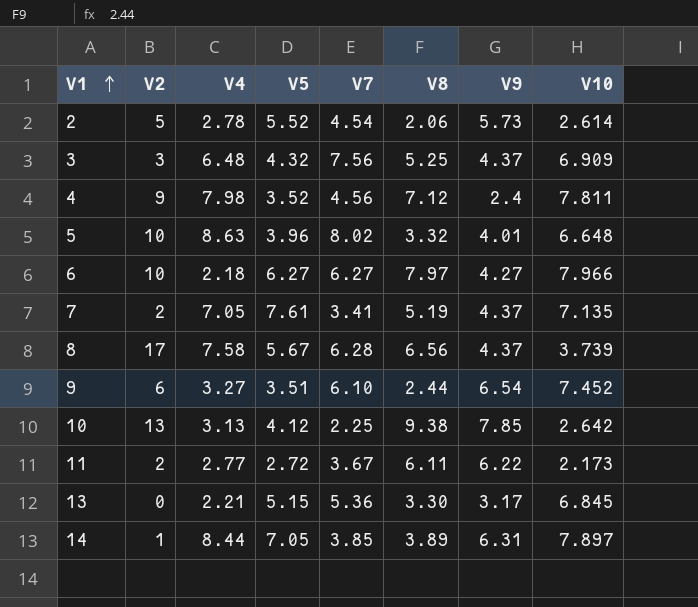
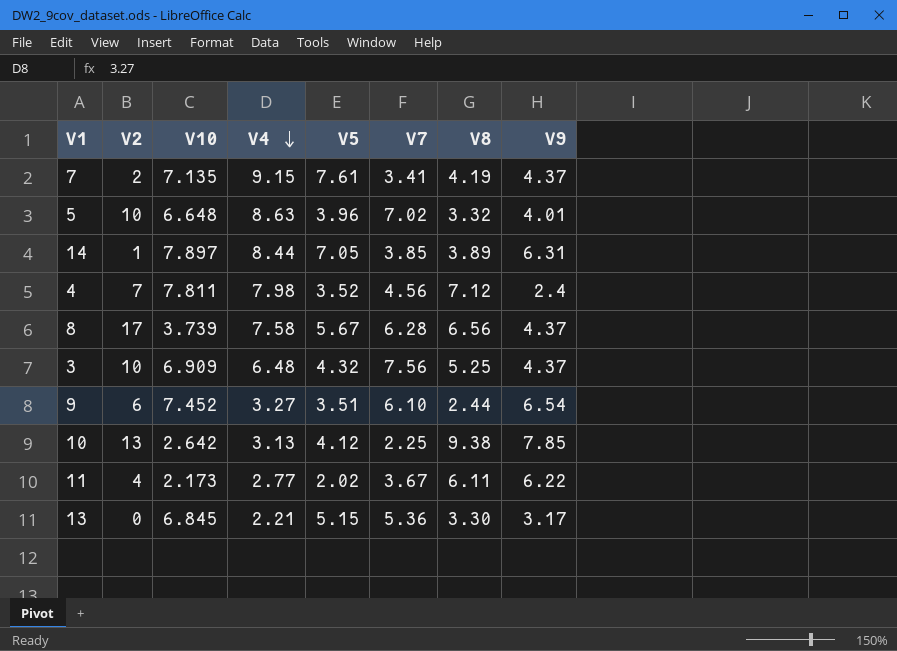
row order: V1 ascending -> V4 descending
column V10 | position: 8 -> 3
row 2: 5 | 2.78 | 5.52 | 4.54 | 2.06 | 5.73 | 2.614 -> none
row 6: 10 | 2.18 | 6.27 | 6.27 | 7.97 | 4.27 | 7.966 -> none
7 | V4: 7.05 -> 9.15
7 | V8: 5.19 -> 4.19
5 | V7: 8.02 -> 7.02
4 | V2: 9 -> 7
3 | V2: 3 -> 10
11 | V2: 2 -> 4
11 | V5: 2.72 -> 2.02

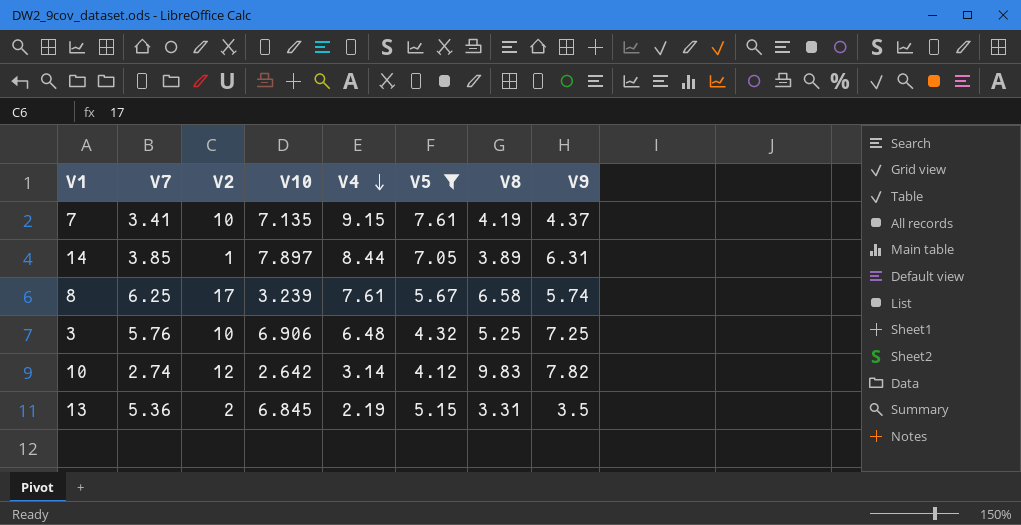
filter: none -> V5 >= 4.12
column V7 | position: 6 -> 2
7 | V2: 2 -> 10
8 | V7: 6.28 -> 6.25
8 | V10: 3.739 -> 3.239
8 | V4: 7.58 -> 7.61
8 | V8: 6.56 -> 6.58
8 | V9: 4.37 -> 5.74
3 | V7: 7.56 -> 5.76
3 | V10: 6.909 -> 6.906
3 | V9: 4.37 -> 7.25
10 | V7: 2.25 -> 2.74
10 | V2: 13 -> 12
10 | V4: 3.13 -> 3.14
10 | V8: 9.38 -> 9.83
10 | V9: 7.85 -> 7.82
13 | V2: 0 -> 2
13 | V4: 2.21 -> 2.19
13 | V8: 3.30 -> 3.31
13 | V9: 3.17 -> 3.5

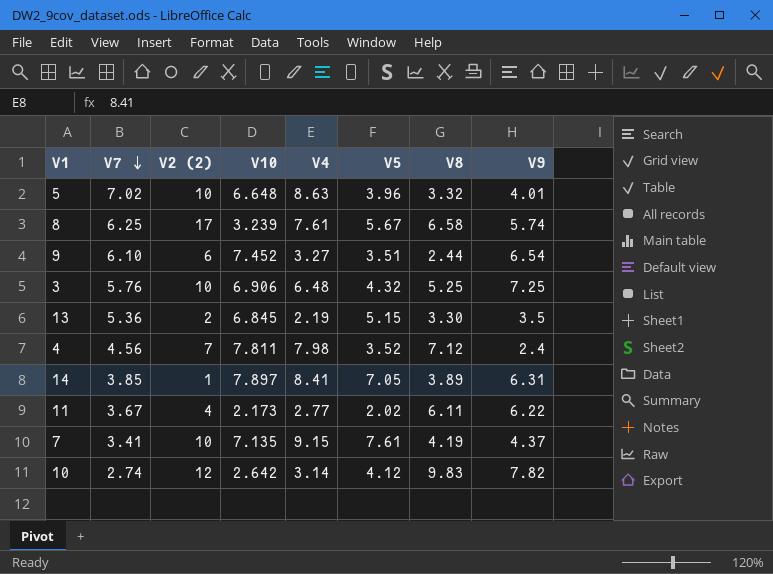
filter: V5 >= 4.12 -> none
row order: V4 descending -> V7 descending
column name: V2 -> V2 (2)
13 | V8: 3.31 -> 3.30
14 | V4: 8.44 -> 8.41

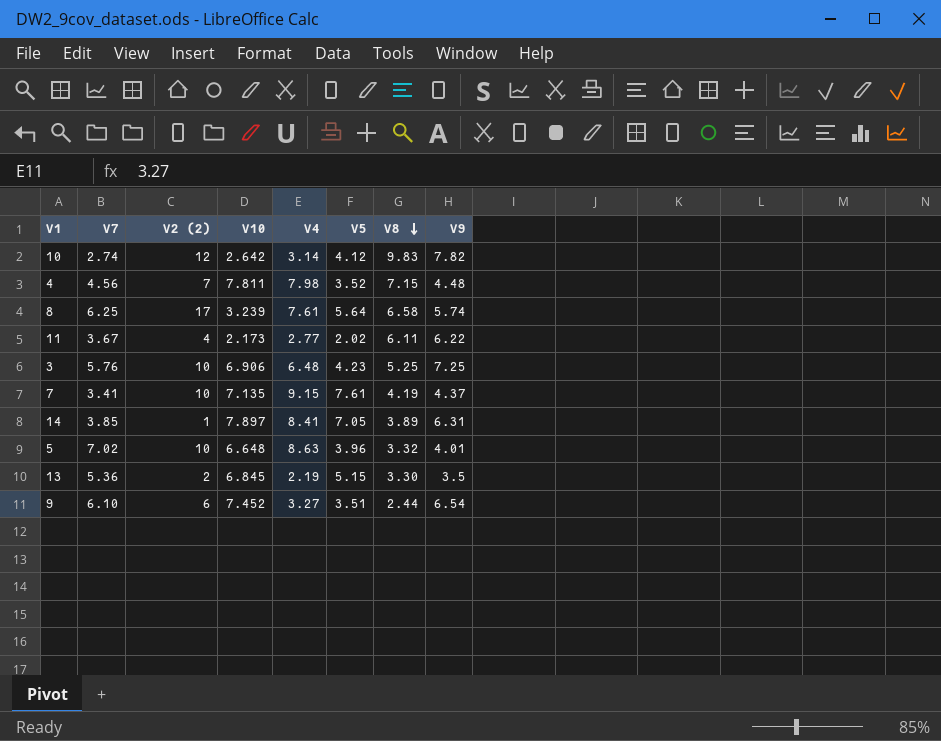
row order: V7 descending -> V8 descending
4 | V8: 7.12 -> 7.15
4 | V9: 2.4 -> 4.48
8 | V5: 5.67 -> 5.64
3 | V5: 4.32 -> 4.23

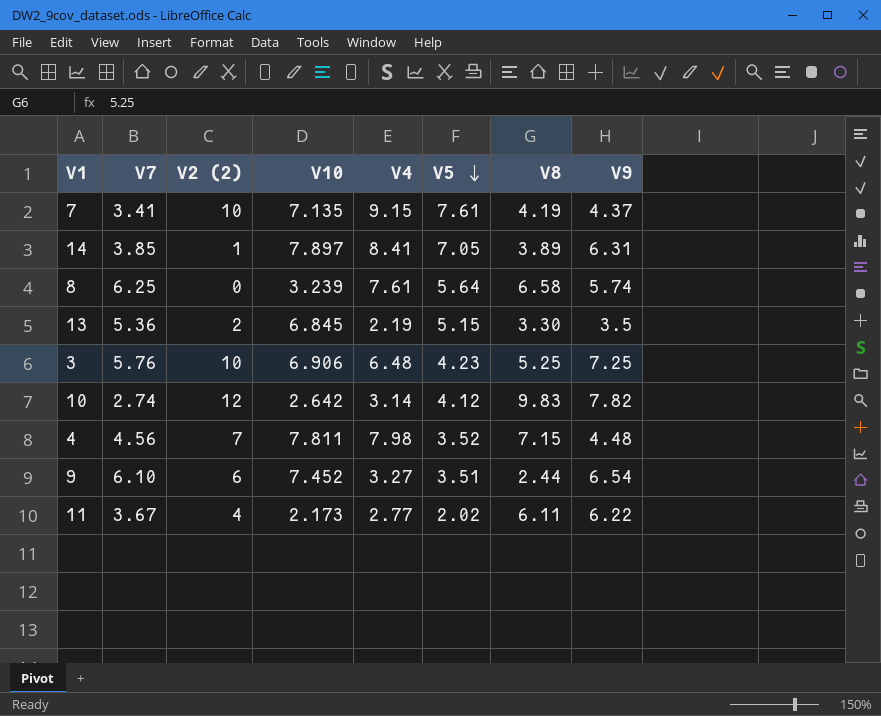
row order: V8 descending -> V5 descending
row 5: 7.02 | 10 | 6.648 | 8.63 | 3.96 | 3.32 | 4.01 -> none
8 | V2 (2): 17 -> 0

